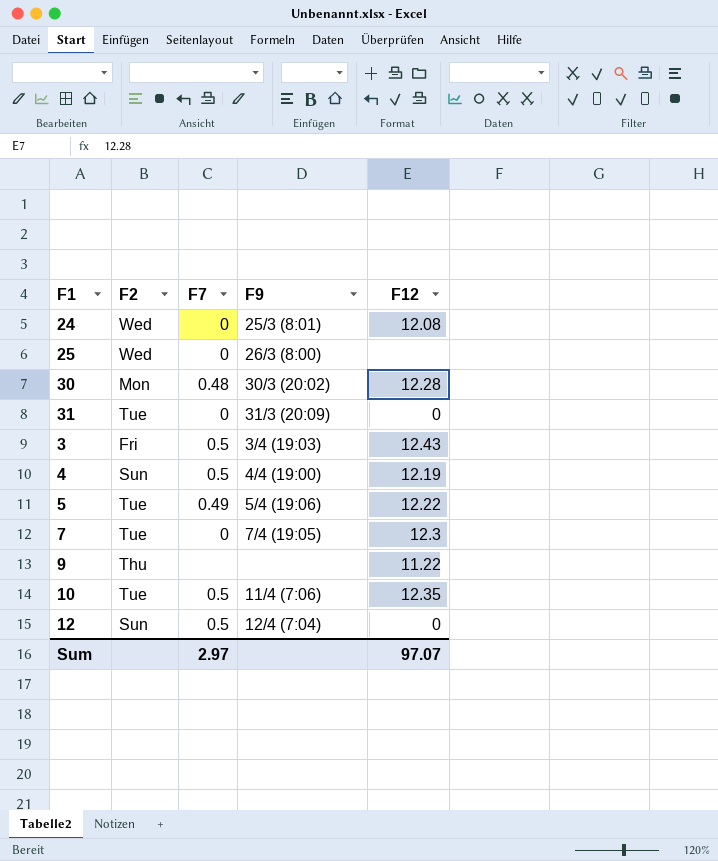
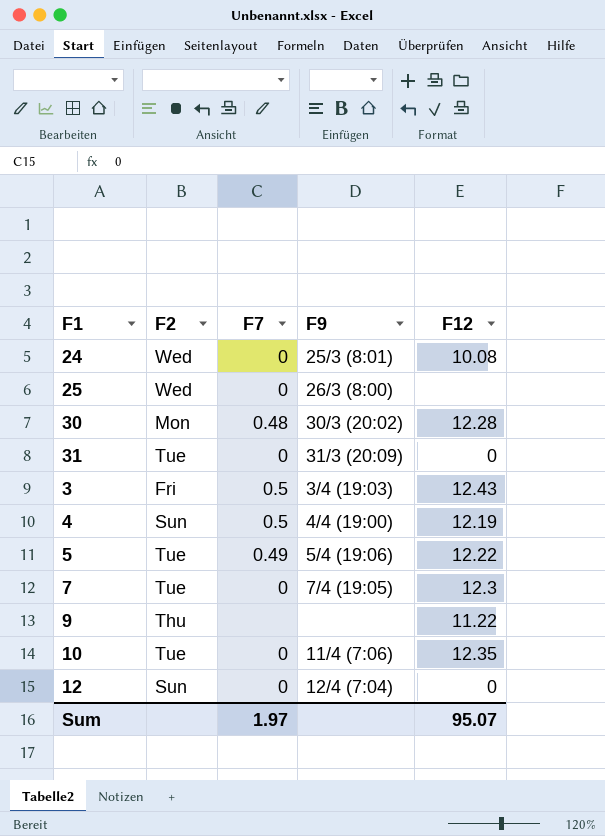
24 | F12: 12.08 -> 10.08
10 | F7: 0.5 -> 0
12 | F7: 0.5 -> 0
Sum | F7: 2.97 -> 1.97
Sum | F12: 97.07 -> 95.07

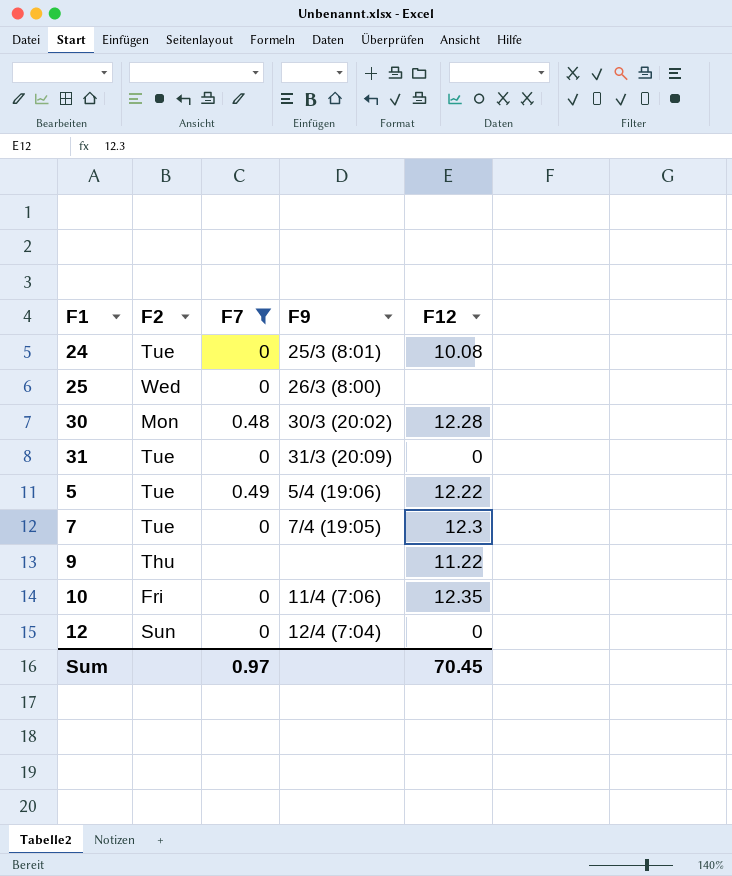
filter: none -> F7 != 0.5
24 | F2: Wed -> Tue
10 | F2: Tue -> Fri
Sum | F7: 1.97 -> 0.97
Sum | F12: 95.07 -> 70.45

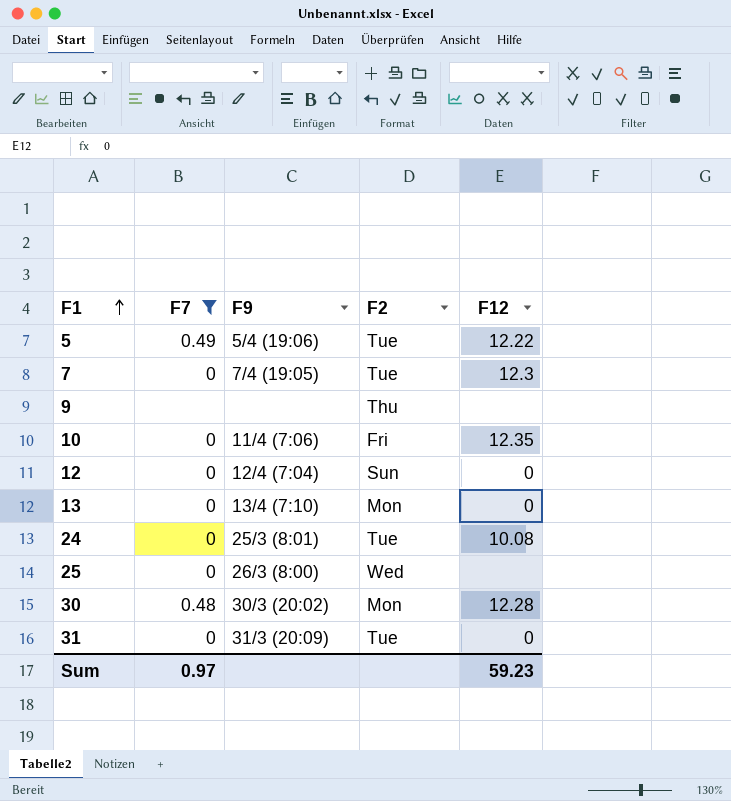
row order: none -> F1 ascending
column F2 | position: 2 -> 4
9 | F12: 11.22 -> none
row 13: none -> 0 | 13/4 (7:10) | Mon | 0
Sum | F12: 70.45 -> 59.23

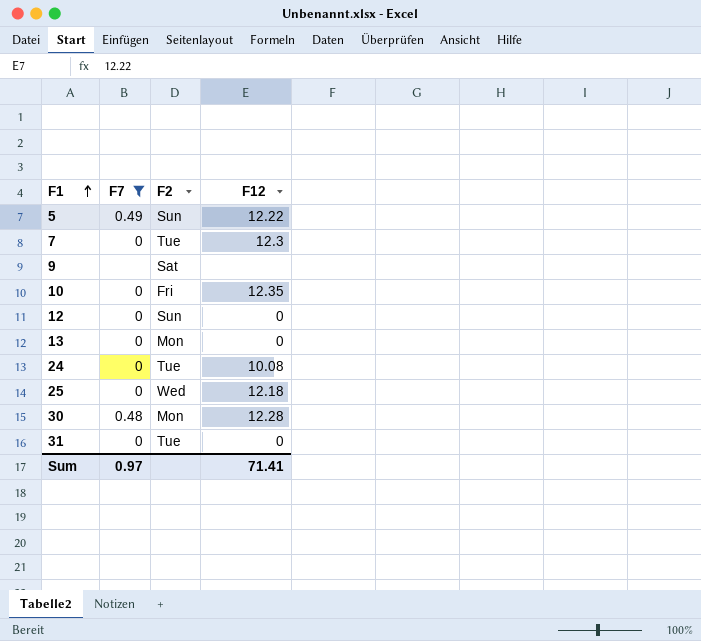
column F9 | position: 3 -> none
5 | F2: Tue -> Sun
9 | F2: Thu -> Sat
25 | F12: none -> 12.18
Sum | F12: 59.23 -> 71.41

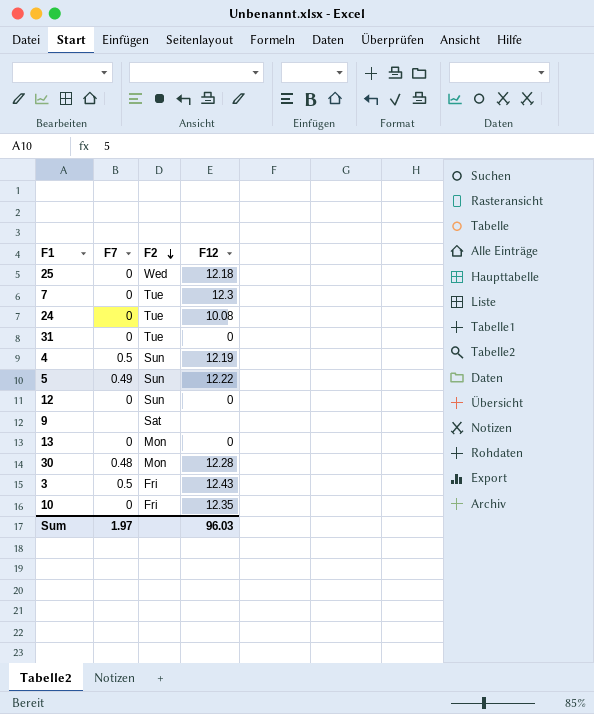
filter: F7 != 0.5 -> none
row order: F1 ascending -> F2 descending
Sum | F7: 0.97 -> 1.97
Sum | F12: 71.41 -> 96.03

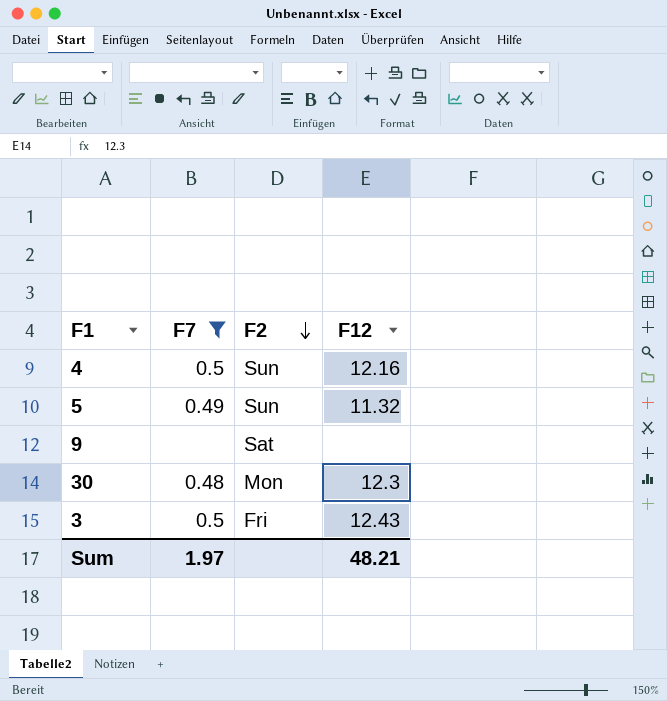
filter: none -> F7 != 0
4 | F12: 12.19 -> 12.16
5 | F12: 12.22 -> 11.32
30 | F12: 12.28 -> 12.3
Sum | F12: 96.03 -> 48.21

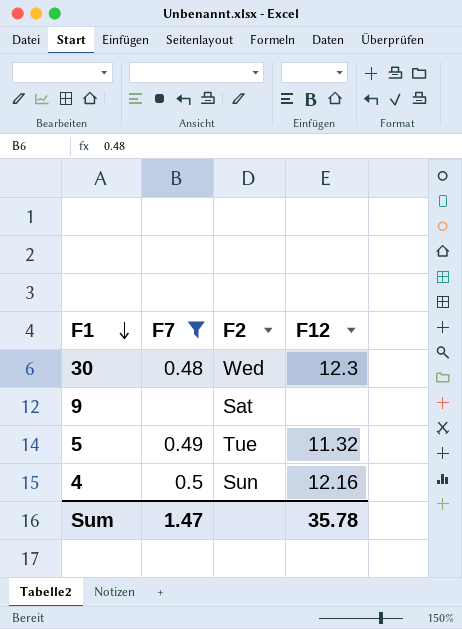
row order: F2 descending -> F1 descending
row 3: 0.5 | Fri | 12.43 -> none
30 | F2: Mon -> Wed
5 | F2: Sun -> Tue
Sum | F7: 1.97 -> 1.47
Sum | F12: 48.21 -> 35.78

